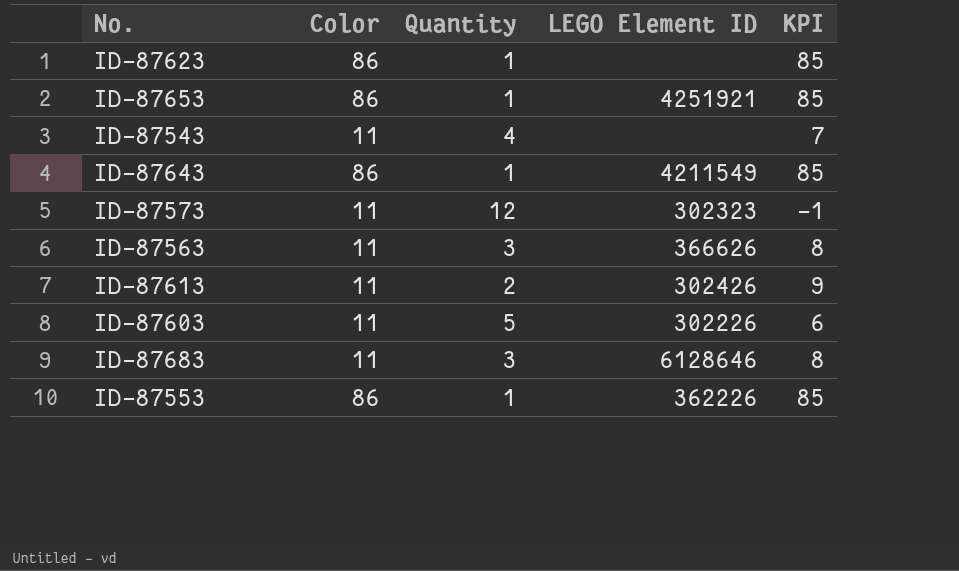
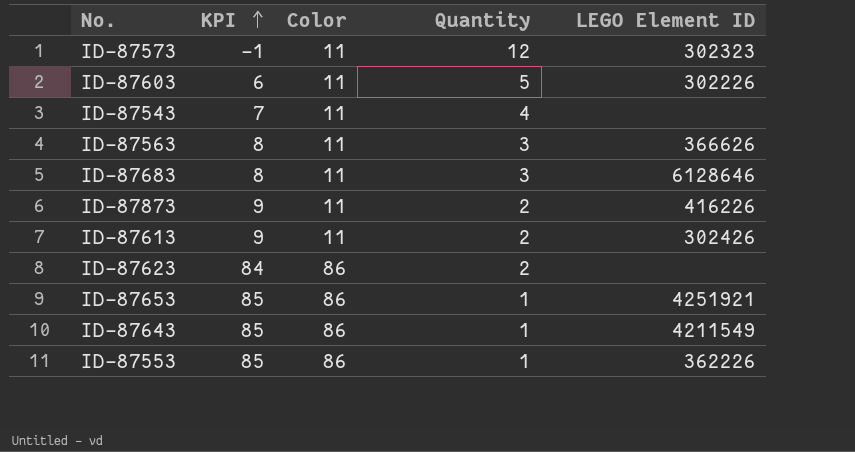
row order: none -> KPI ascending
column KPI | position: 5 -> 2
row ID-87873: none -> 9 | 11 | 2 | 416226
ID-87623 | KPI: 85 -> 84
ID-87623 | Quantity: 1 -> 2

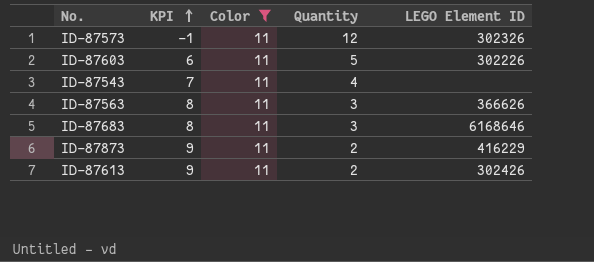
filter: none -> Color = 11
ID-87573 | LEGO Element ID: 302323 -> 302326
ID-87683 | LEGO Element ID: 6128646 -> 6168646
ID-87873 | LEGO Element ID: 416226 -> 416229

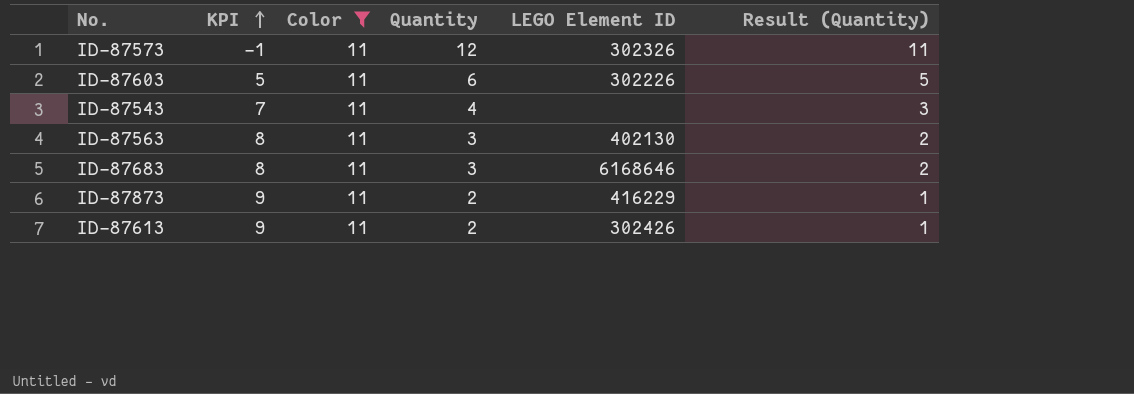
column Result (Quantity) | formula: none -> [Quantity] - 1
ID-87603 | KPI: 6 -> 5
ID-87603 | Quantity: 5 -> 6
ID-87563 | LEGO Element ID: 366626 -> 402130

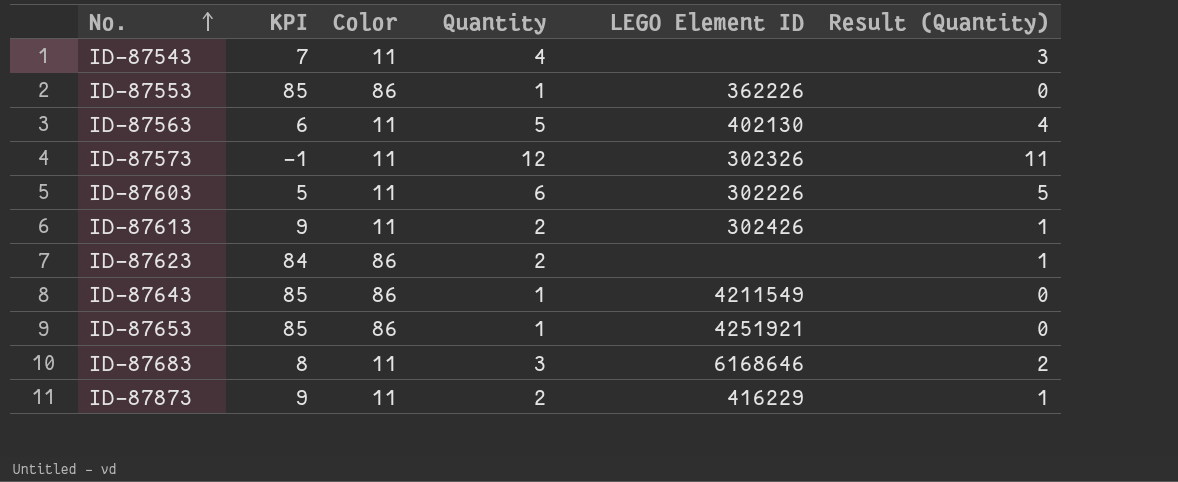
filter: Color = 11 -> none
row order: KPI ascending -> No. ascending
ID-87563 | KPI: 8 -> 6
ID-87563 | Quantity: 3 -> 5
ID-87563 | Result (Quantity): 2 -> 4

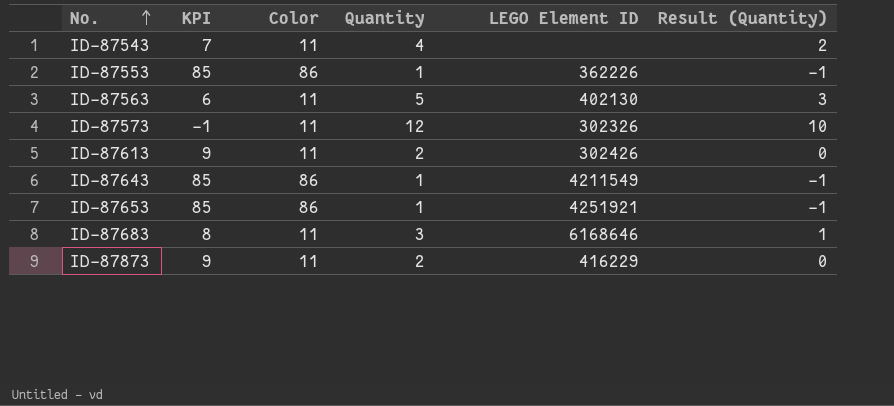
column Result (Quantity) | formula: [Quantity] - 1 -> [Quantity] - 2
row ID-87603: 5 | 11 | 6 | 302226 | 5 -> none
row ID-87623: 84 | 86 | 2 | none | 1 -> none

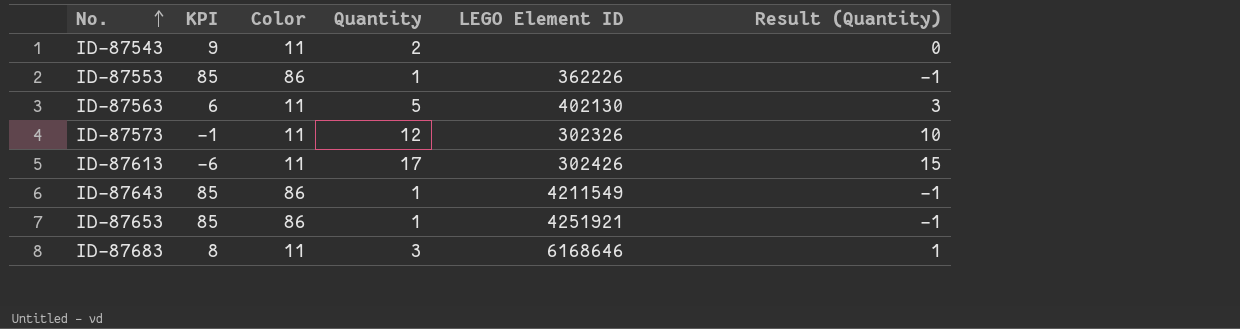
row ID-87873: 9 | 11 | 2 | 416229 | 0 -> none
ID-87543 | KPI: 7 -> 9
ID-87543 | Quantity: 4 -> 2
ID-87543 | Result (Quantity): 2 -> 0
ID-87613 | KPI: 9 -> -6
ID-87613 | Quantity: 2 -> 17
ID-87613 | Result (Quantity): 0 -> 15

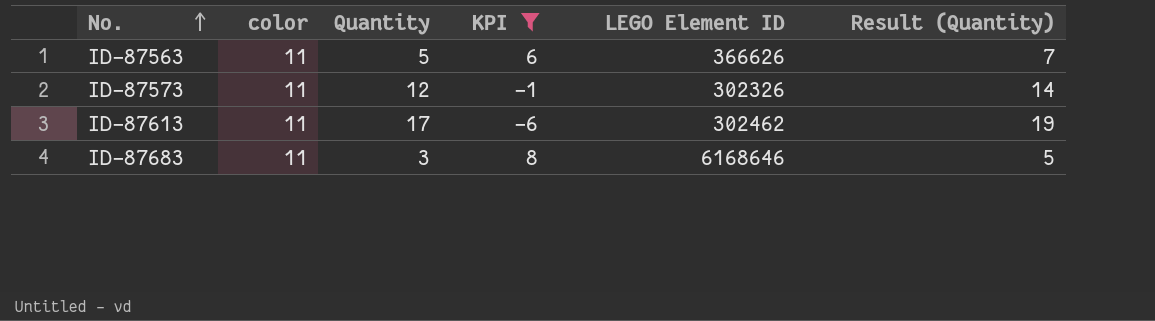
filter: none -> KPI <= 8
column name: Color -> color
column KPI | position: 2 -> 4
column Result (Quantity) | formula: [Quantity] - 2 -> [Quantity] + 2
ID-87563 | LEGO Element ID: 402130 -> 366626
ID-87613 | LEGO Element ID: 302426 -> 302462

